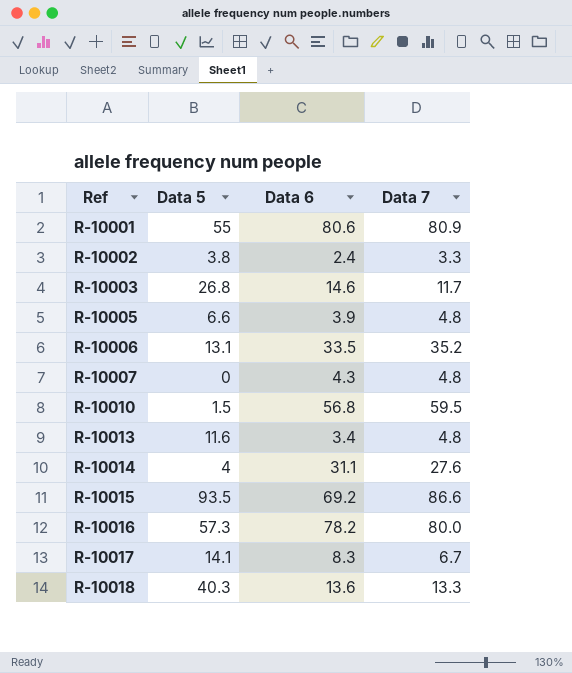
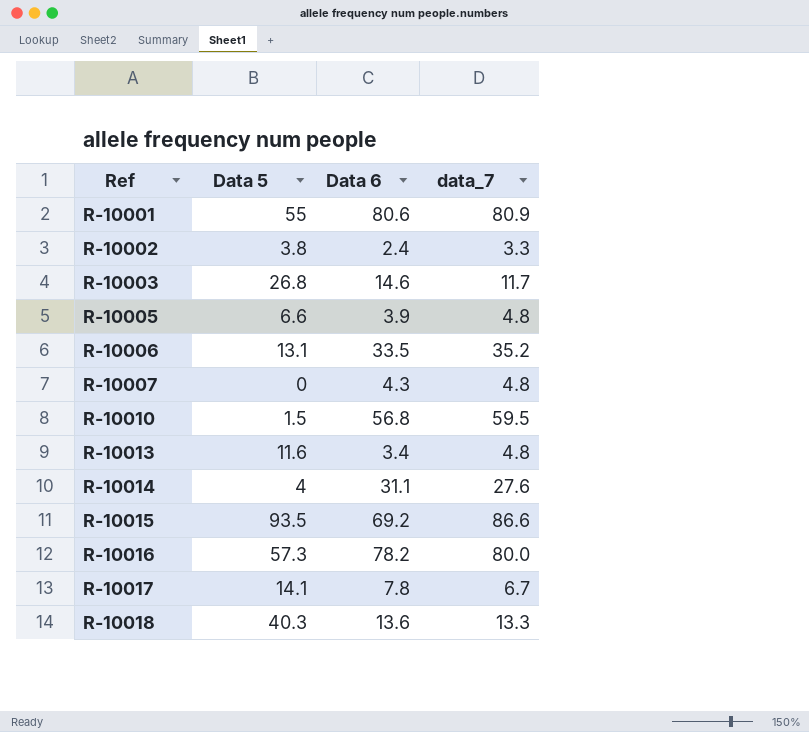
column name: Data 7 -> data_7
R-10017 | Data 6: 8.3 -> 7.8

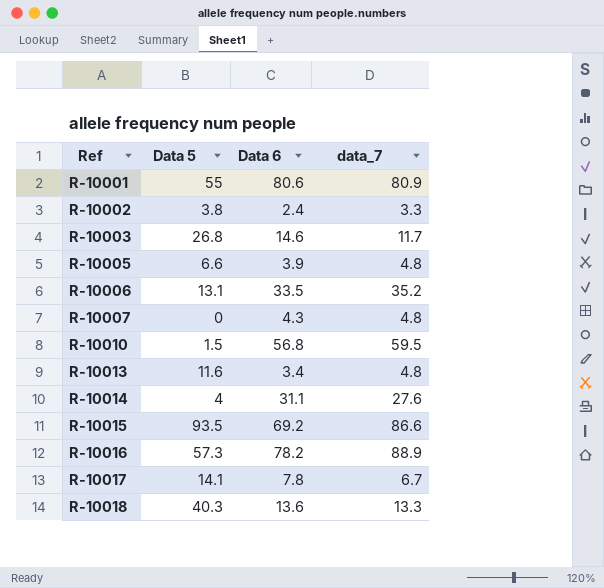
R-10016 | data_7: 80.0 -> 88.9

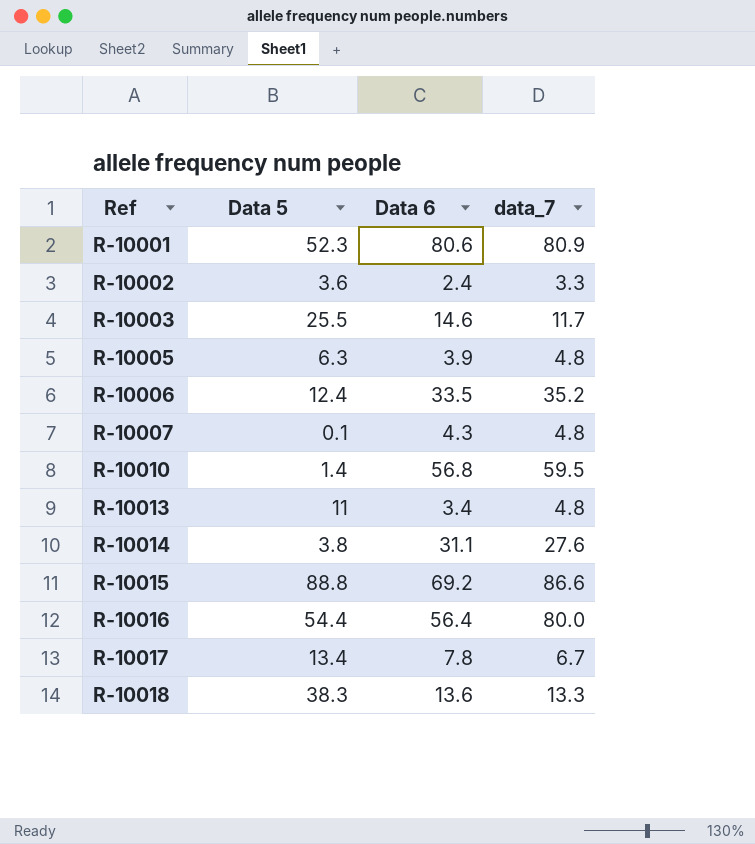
R-10001 | Data 5: 55 -> 52.3
R-10002 | Data 5: 3.8 -> 3.6
R-10003 | Data 5: 26.8 -> 25.5
R-10005 | Data 5: 6.6 -> 6.3
R-10006 | Data 5: 13.1 -> 12.4
R-10007 | Data 5: 0 -> 0.1
R-10010 | Data 5: 1.5 -> 1.4
R-10013 | Data 5: 11.6 -> 11
R-10014 | Data 5: 4 -> 3.8
R-10015 | Data 5: 93.5 -> 88.8
R-10016 | Data 5: 57.3 -> 54.4
R-10016 | Data 6: 78.2 -> 56.4
R-10016 | data_7: 88.9 -> 80.0
R-10017 | Data 5: 14.1 -> 13.4
R-10018 | Data 5: 40.3 -> 38.3

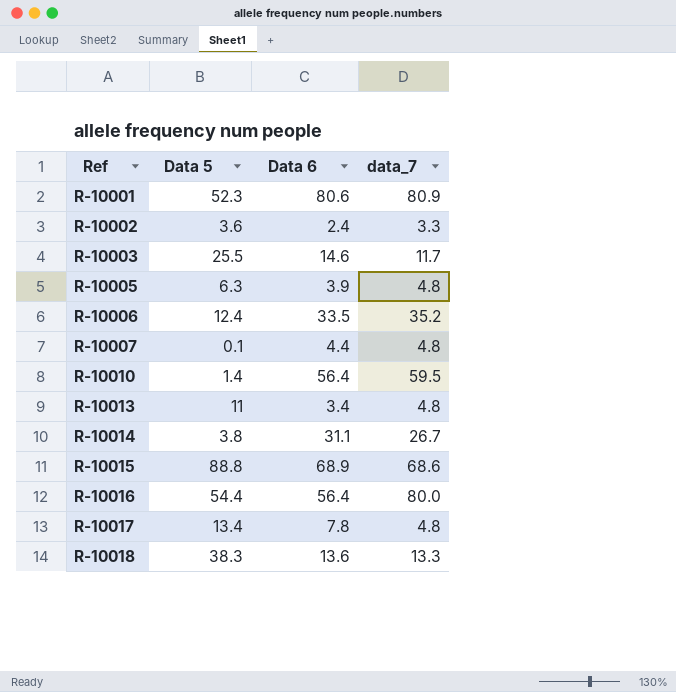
R-10007 | Data 6: 4.3 -> 4.4
R-10010 | Data 6: 56.8 -> 56.4
R-10014 | data_7: 27.6 -> 26.7
R-10015 | Data 6: 69.2 -> 68.9
R-10015 | data_7: 86.6 -> 68.6
R-10017 | data_7: 6.7 -> 4.8

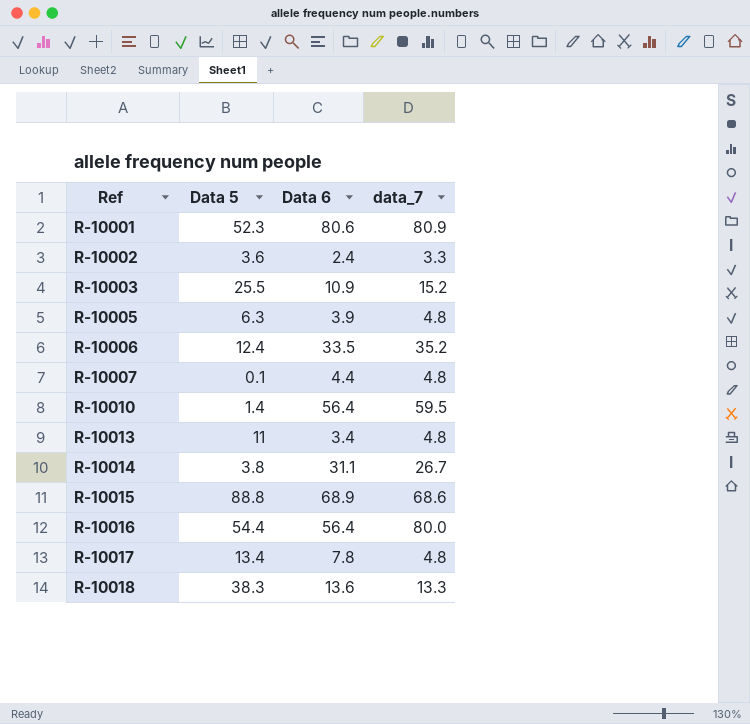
R-10003 | Data 6: 14.6 -> 10.9
R-10003 | data_7: 11.7 -> 15.2

